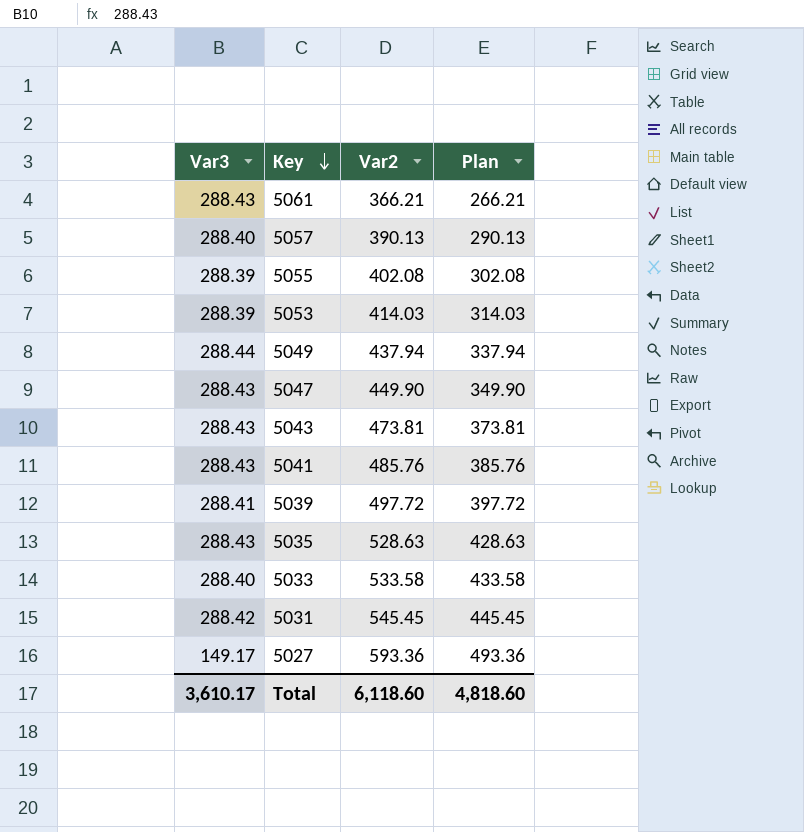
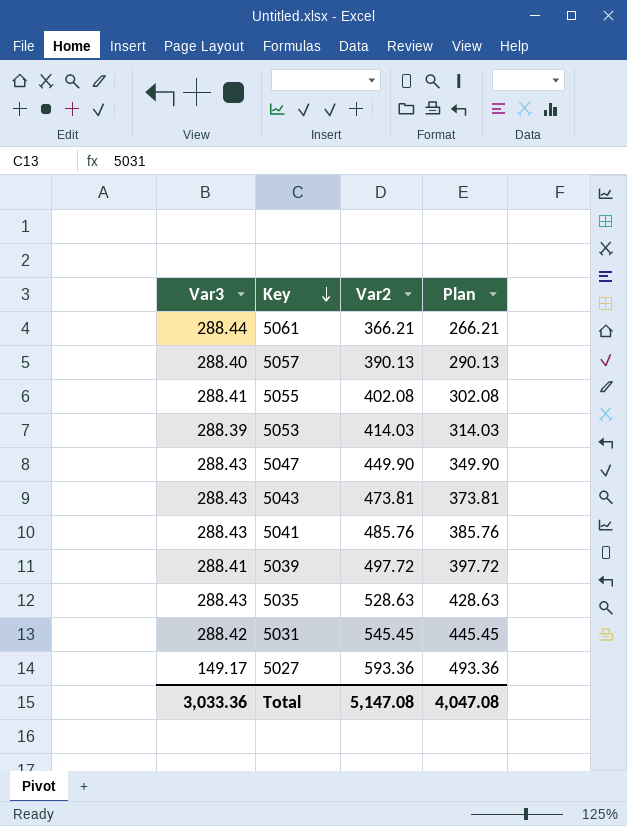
row 5049: 288.44 | 437.94 | 337.94 -> none
row 5033: 288.40 | 533.58 | 433.58 -> none
5061 | Var3: 288.43 -> 288.44
5055 | Var3: 288.39 -> 288.41
Total | Var3: 3,610.17 -> 3,033.36
Total | Var2: 6,118.60 -> 5,147.08
Total | Plan: 4,818.60 -> 4,047.08

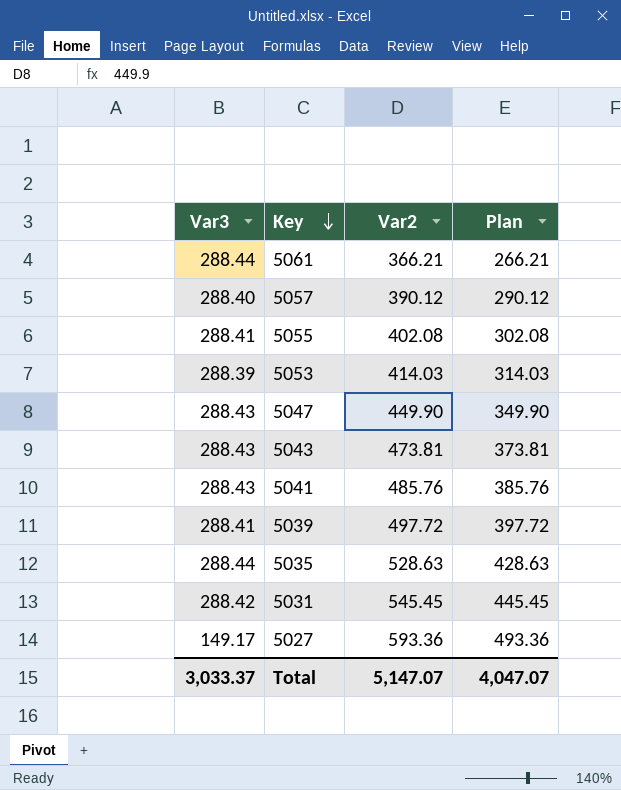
5057 | Var2: 390.13 -> 390.12
5057 | Plan: 290.13 -> 290.12
5035 | Var3: 288.43 -> 288.44
Total | Var3: 3,033.36 -> 3,033.37
Total | Var2: 5,147.08 -> 5,147.07
Total | Plan: 4,047.08 -> 4,047.07

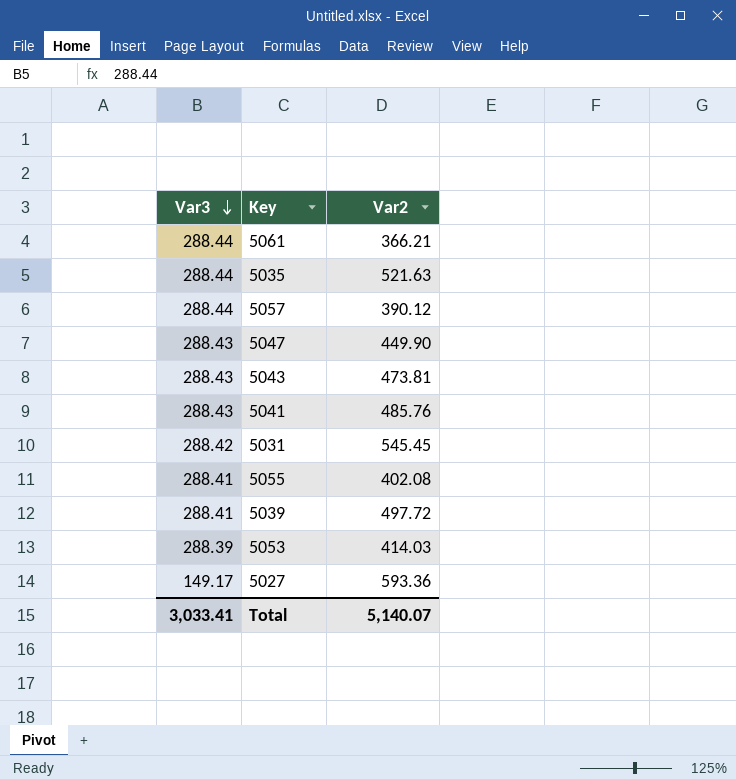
row order: Key descending -> Var3 descending
column Plan | formula: [Var2] - 100 -> none
5035 | Var2: 528.63 -> 521.63
5057 | Var3: 288.40 -> 288.44
Total | Var3: 3,033.37 -> 3,033.41
Total | Var2: 5,147.07 -> 5,140.07

